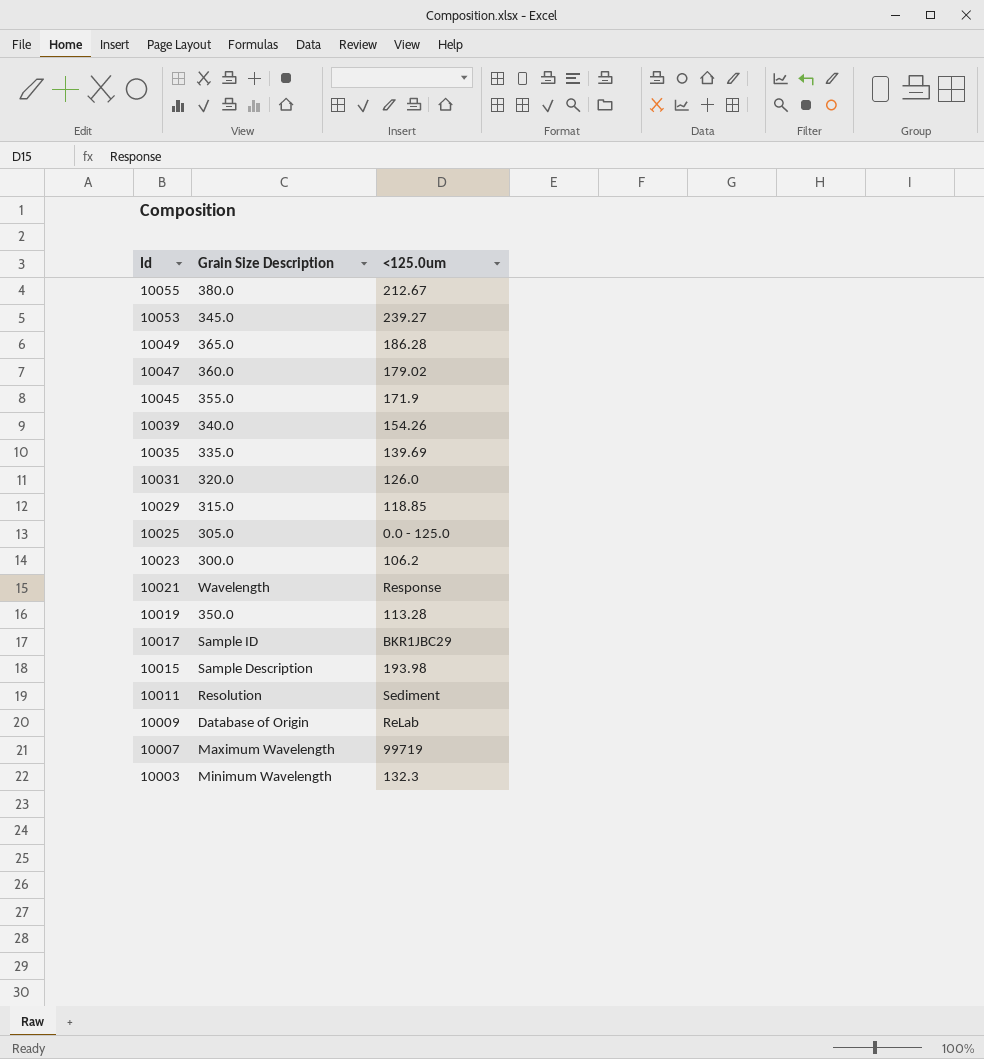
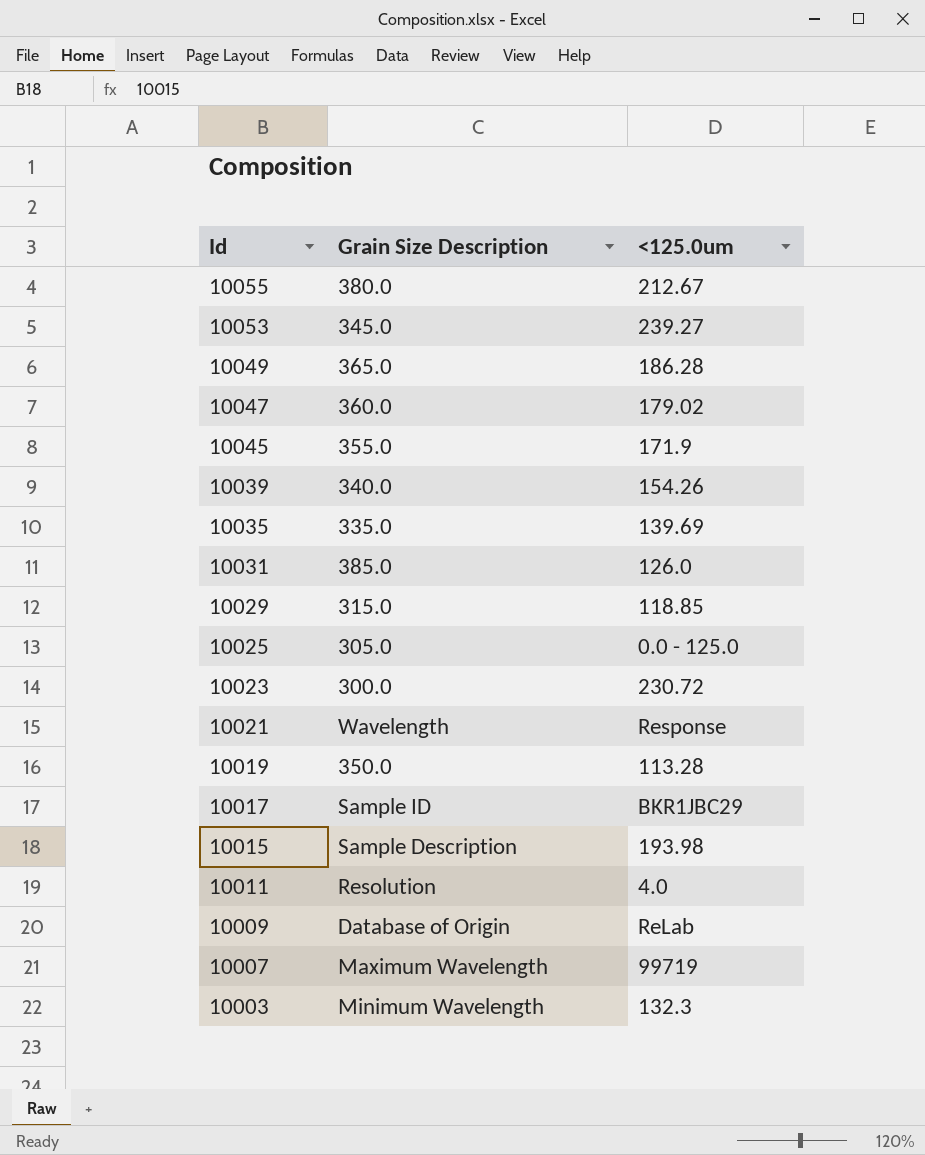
10031 | Grain Size Description: 320.0 -> 385.0
10023 | <125.0um: 106.2 -> 230.72
10011 | <125.0um: Sediment -> 4.0

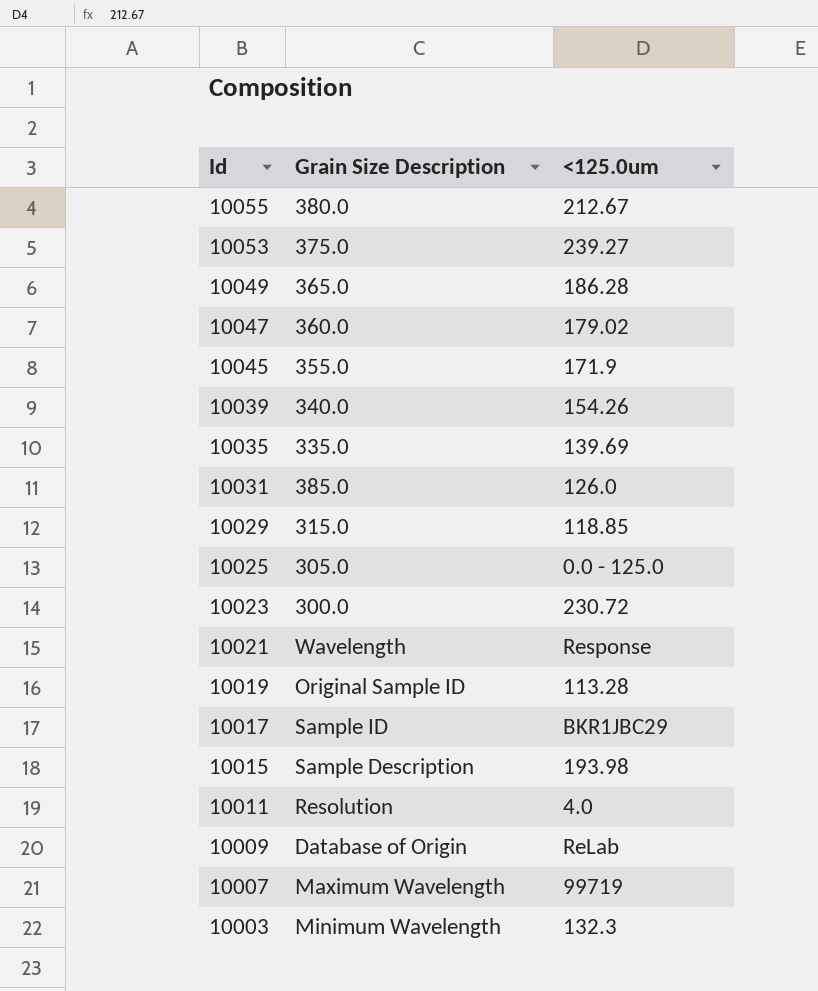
10053 | Grain Size Description: 345.0 -> 375.0
10019 | Grain Size Description: 350.0 -> Original Sample ID

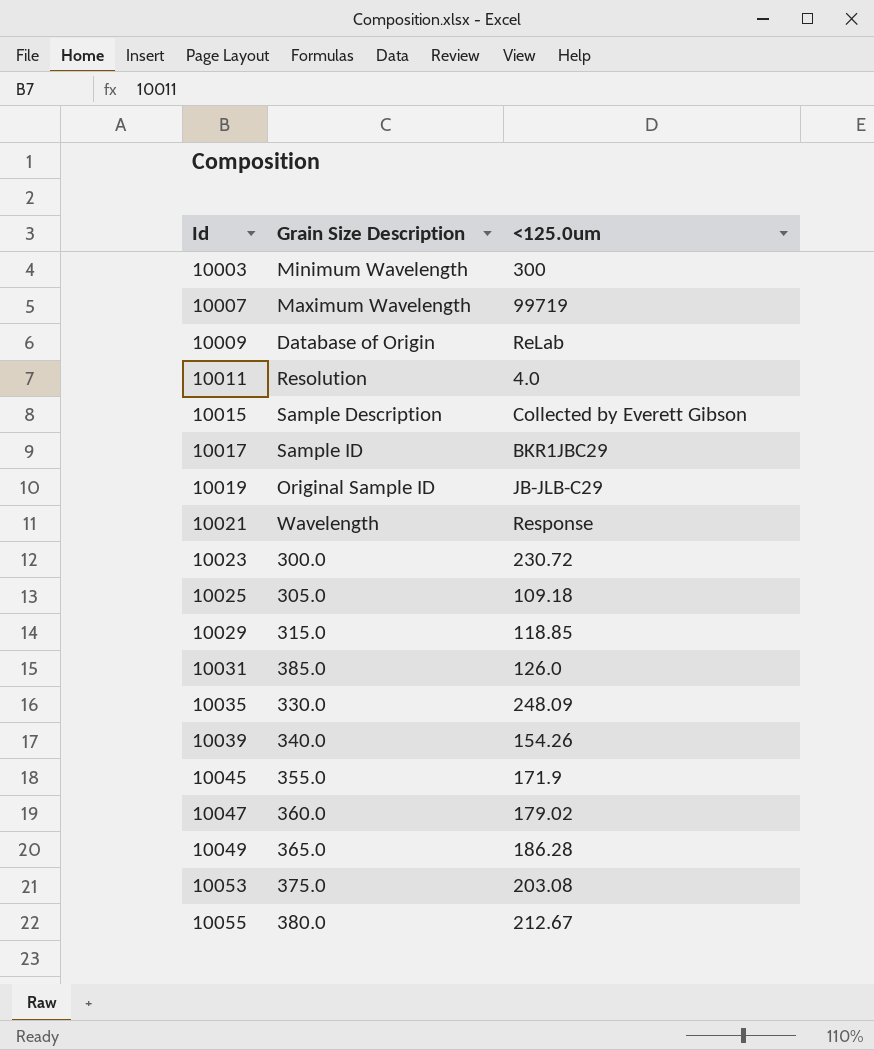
row order: Id descending -> Id ascending
10003 | <125.0um: 132.3 -> 300
10015 | <125.0um: 193.98 -> Collected by Everett Gibson
10019 | <125.0um: 113.28 -> JB-JLB-C29
10025 | <125.0um: 0.0 - 125.0 -> 109.18
10035 | Grain Size Description: 335.0 -> 330.0
10035 | <125.0um: 139.69 -> 248.09
10053 | <125.0um: 239.27 -> 203.08

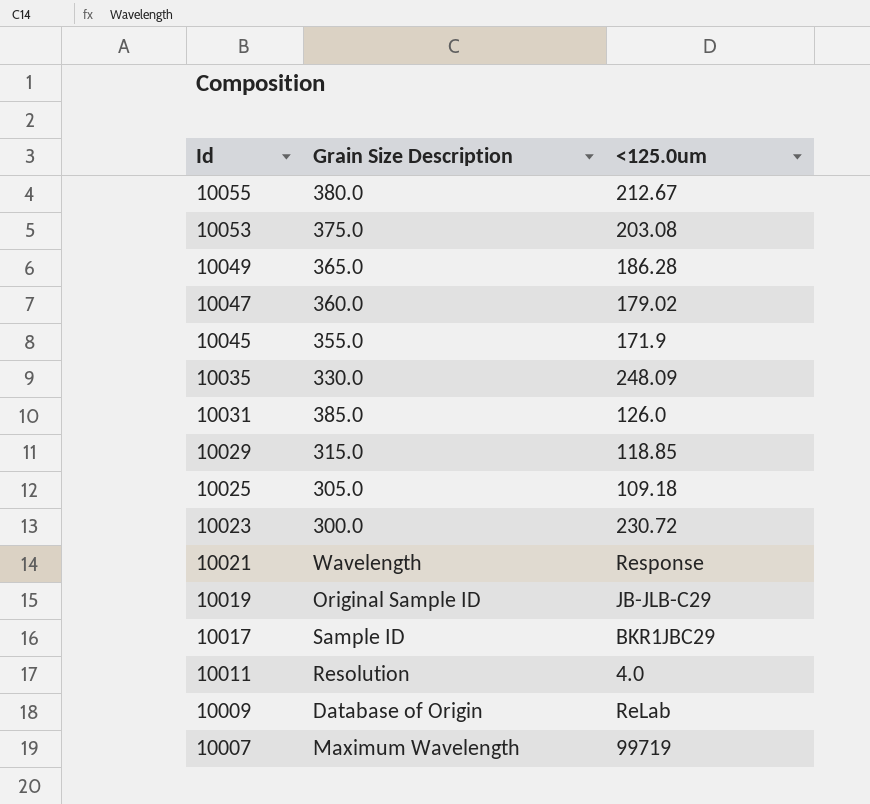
row order: Id ascending -> Id descending
row 10003: Minimum Wavelength | 300 -> none
row 10015: Sample Description | Collected by Everett Gibson -> none
row 10039: 340.0 | 154.26 -> none

